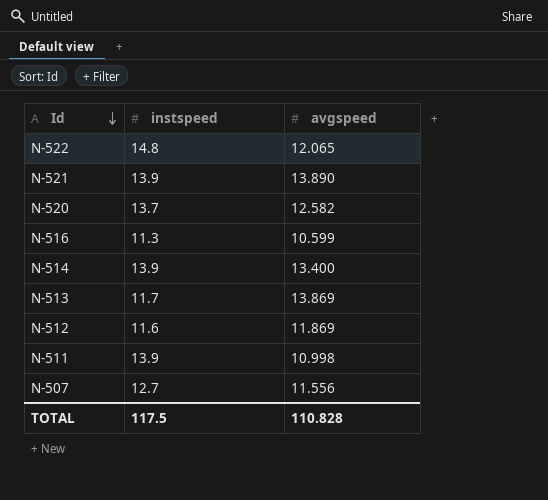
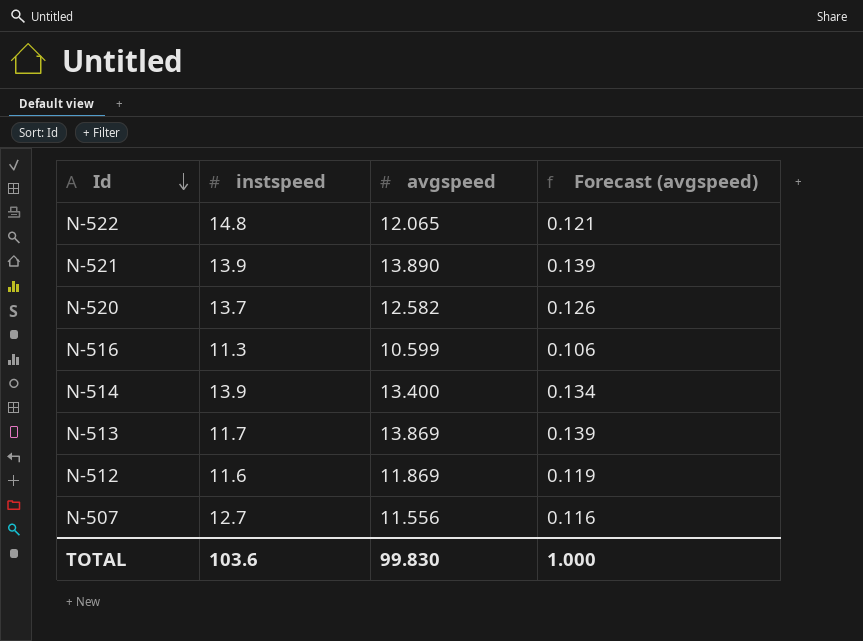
column Forecast (avgspeed) | formula: none -> [avgspeed] * 0.01
row N-511: 13.9 | 10.998 -> none
TOTAL | instspeed: 117.5 -> 103.6
TOTAL | avgspeed: 110.828 -> 99.830

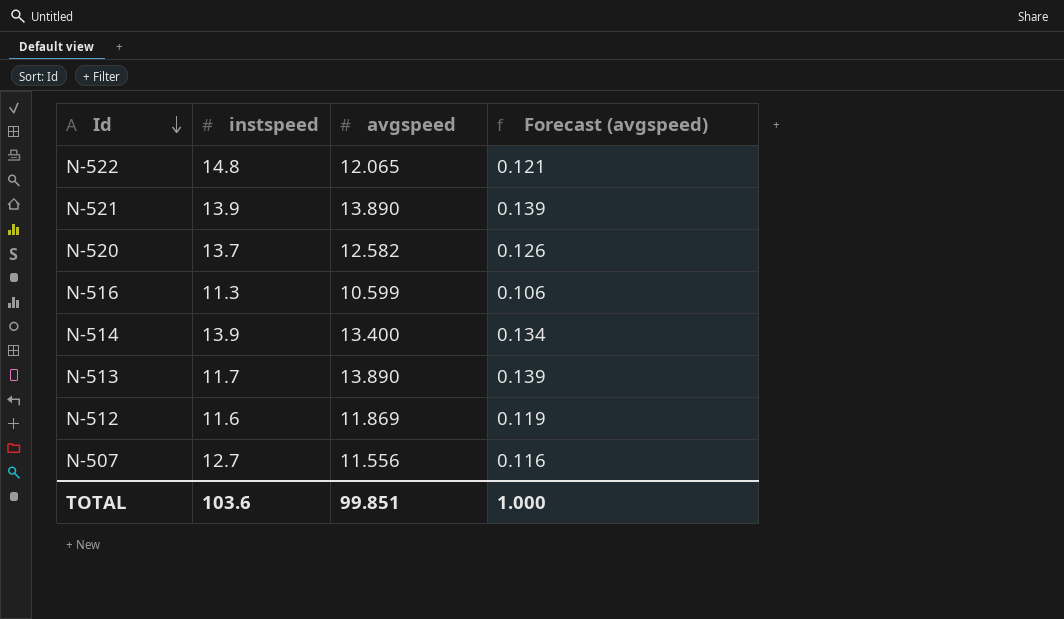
N-513 | avgspeed: 13.869 -> 13.890
TOTAL | avgspeed: 99.830 -> 99.851

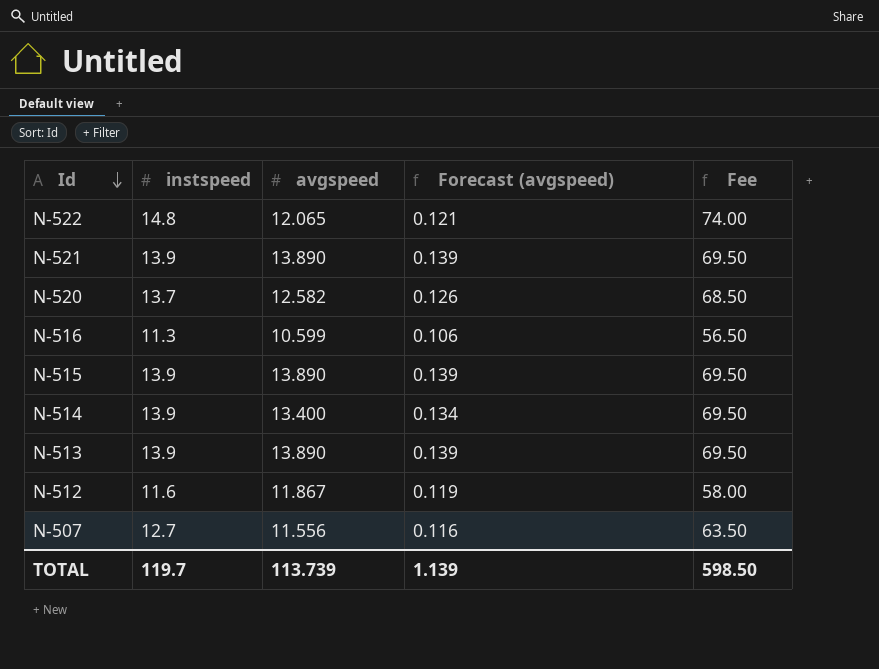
column Fee | formula: none -> [instspeed] * 5
row N-515: none -> 13.9 | 13.890 | 0.139 | 69.50
N-513 | instspeed: 11.7 -> 13.9
N-512 | avgspeed: 11.869 -> 11.867
TOTAL | instspeed: 103.6 -> 119.7
TOTAL | avgspeed: 99.851 -> 113.739
TOTAL | Forecast (avgspeed): 1.000 -> 1.139

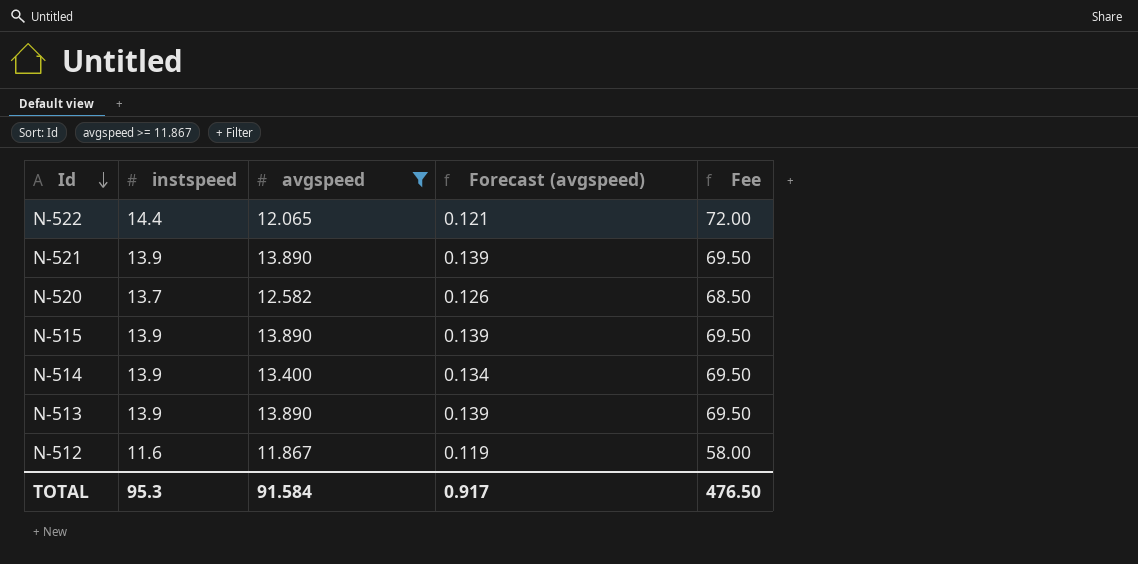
filter: none -> avgspeed >= 11.867
N-522 | instspeed: 14.8 -> 14.4
N-522 | Fee: 74.00 -> 72.00
TOTAL | instspeed: 119.7 -> 95.3
TOTAL | avgspeed: 113.739 -> 91.584
TOTAL | Forecast (avgspeed): 1.139 -> 0.917
TOTAL | Fee: 598.50 -> 476.50

